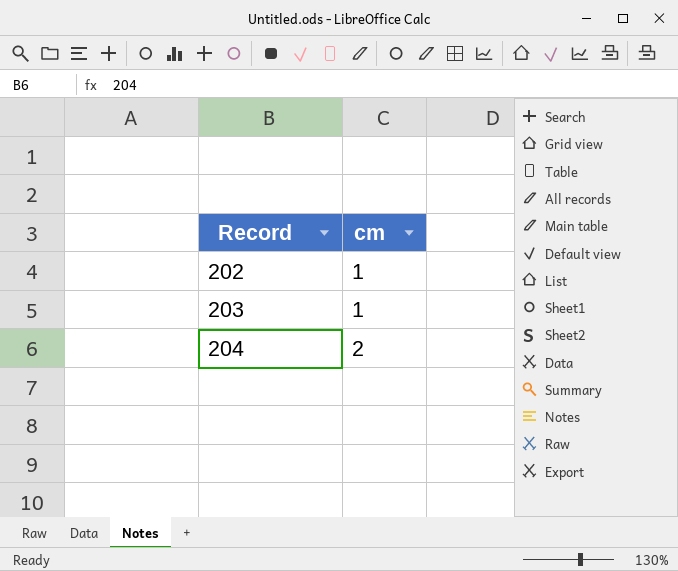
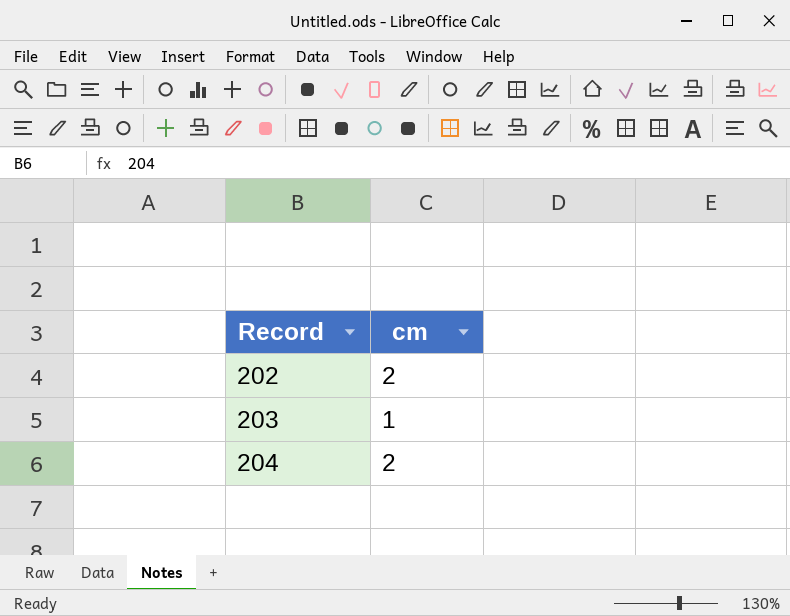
202 | cm: 1 -> 2

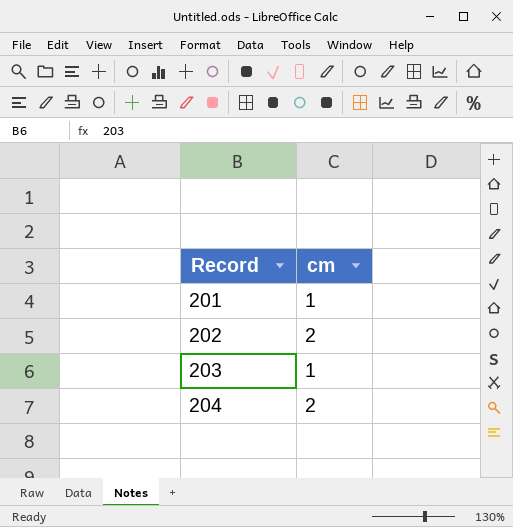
row 201: none -> 1

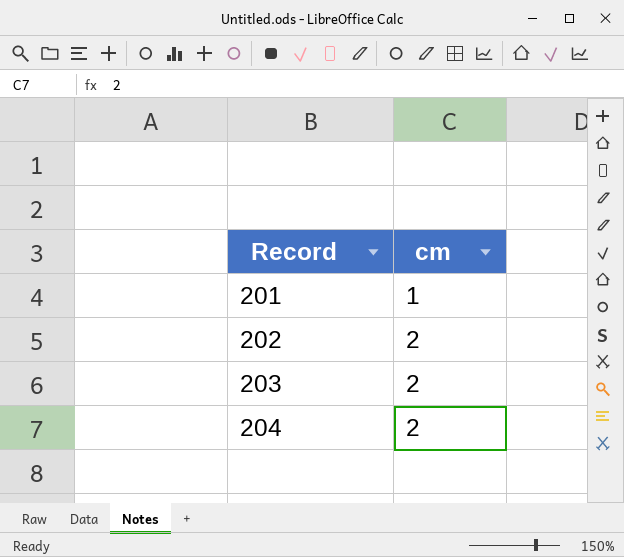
203 | cm: 1 -> 2

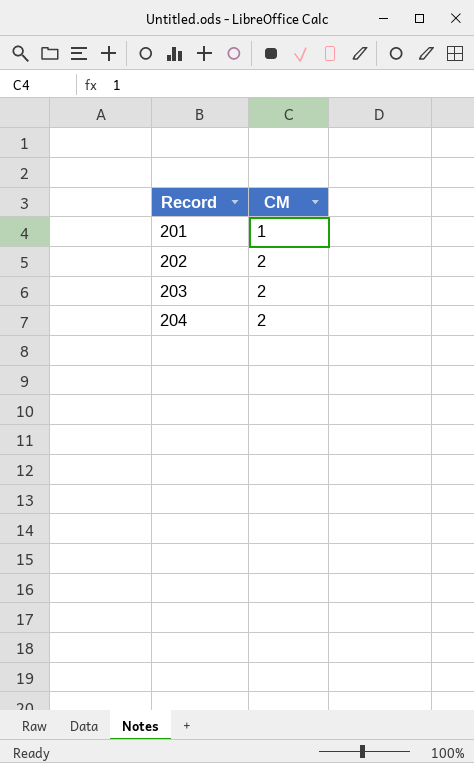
column name: cm -> CM

